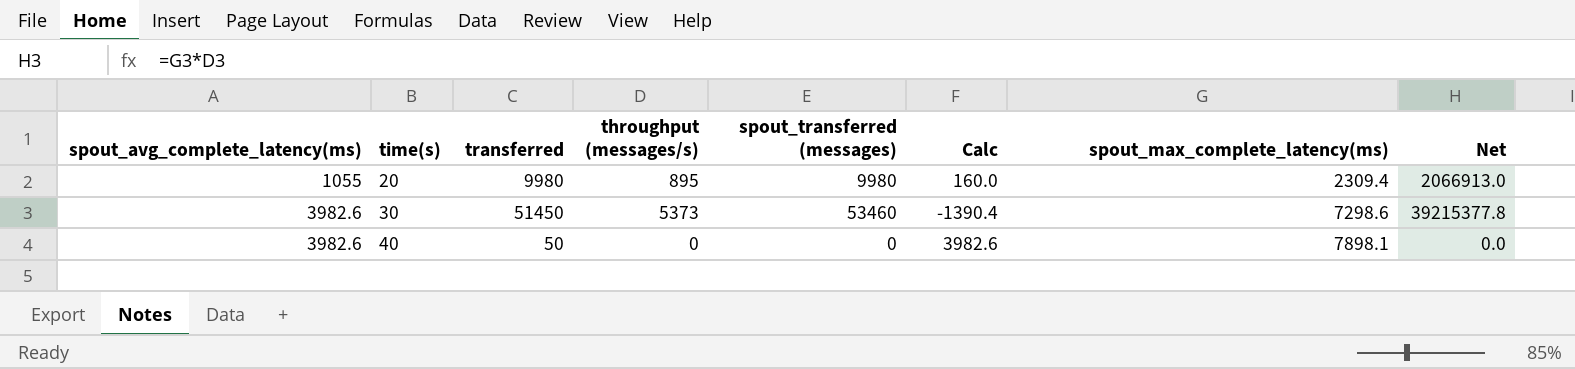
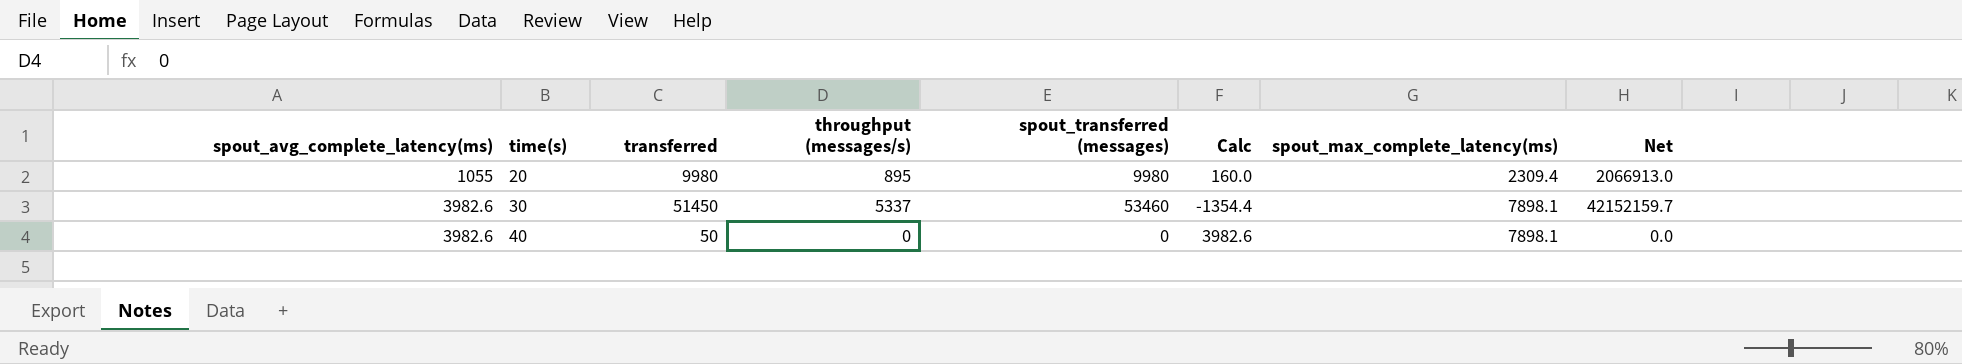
30 | throughput (messages/s): 5373 -> 5337
30 | Calc: -1390.4 -> -1354.4
30 | spout_max_complete_latency(ms): 7298.6 -> 7898.1
30 | Net: 39215377.8 -> 42152159.7

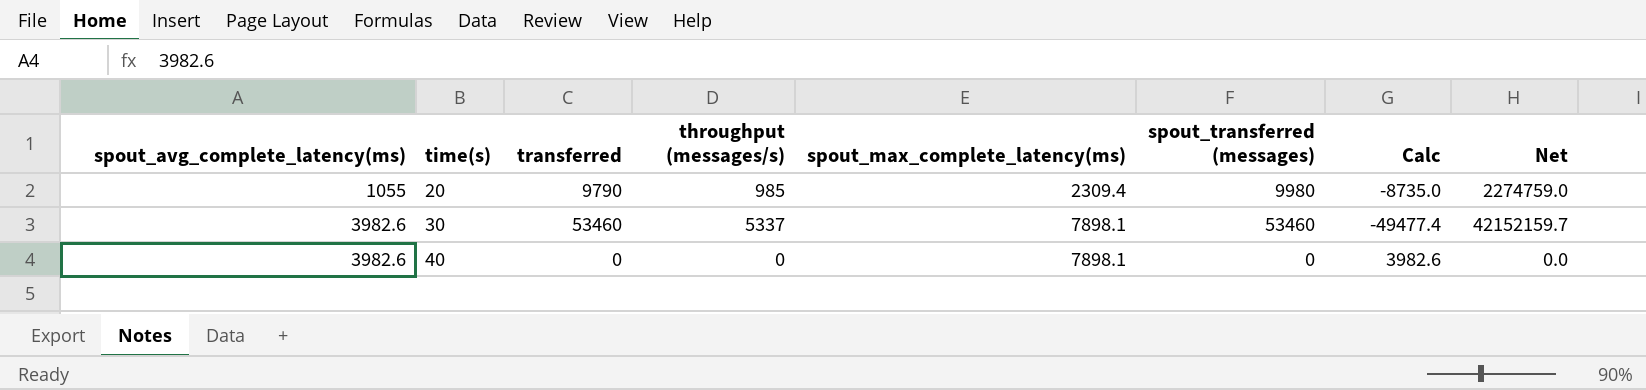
column spout_max_complete_latency(ms) | position: 7 -> 5
column Calc | formula: [spout_avg_complete_latency(ms)] - [throughput (messages/s)] -> [spout_avg_complete_latency(ms)] - [transferred]
20 | transferred: 9980 -> 9790
20 | throughput (messages/s): 895 -> 985
20 | Net: 2066913.0 -> 2274759.0
30 | transferred: 51450 -> 53460
40 | transferred: 50 -> 0

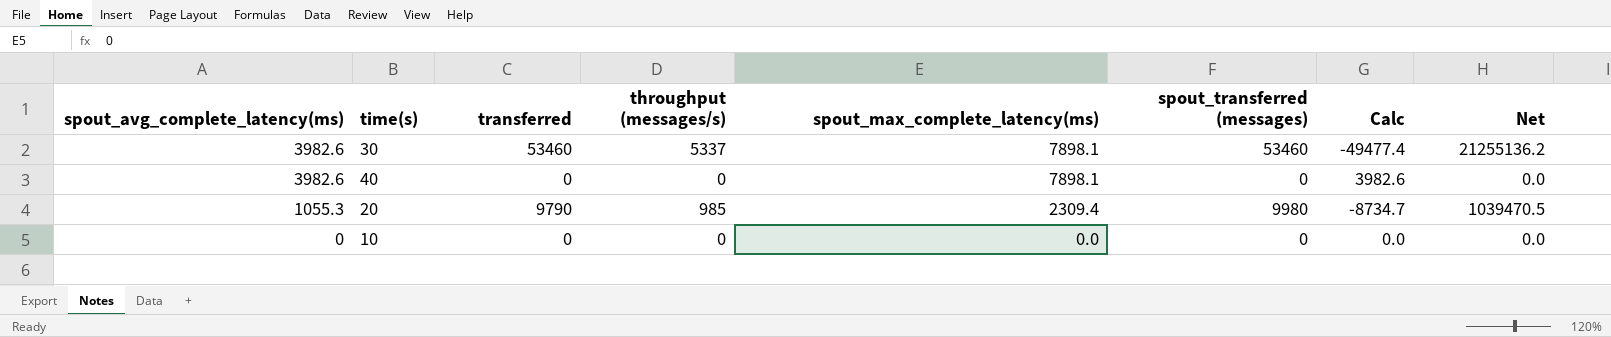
row order: spout_avg_complete_latency(ms) ascending -> spout_avg_complete_latency(ms) descending
column Net | formula: [throughput (messages/s)] * [spout_max_complete_latency(ms)] -> [spout_avg_complete_latency(ms)] * [throughput (messages/s)]
20 | spout_avg_complete_latency(ms): 1055 -> 1055.3
20 | Calc: -8735.0 -> -8734.7
row 10: none -> 0 | 0 | 0 | 0.0 | 0 | 0.0 | 0.0

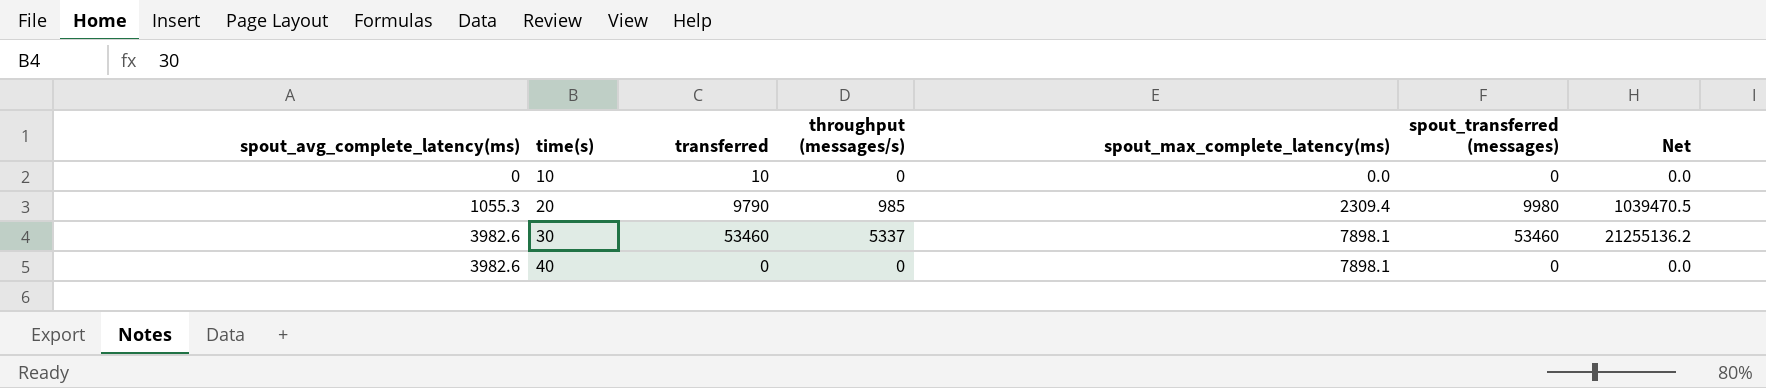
row order: spout_avg_complete_latency(ms) descending -> spout_avg_complete_latency(ms) ascending
column Calc | formula: [spout_avg_complete_latency(ms)] - [transferred] -> none
10 | transferred: 0 -> 10

